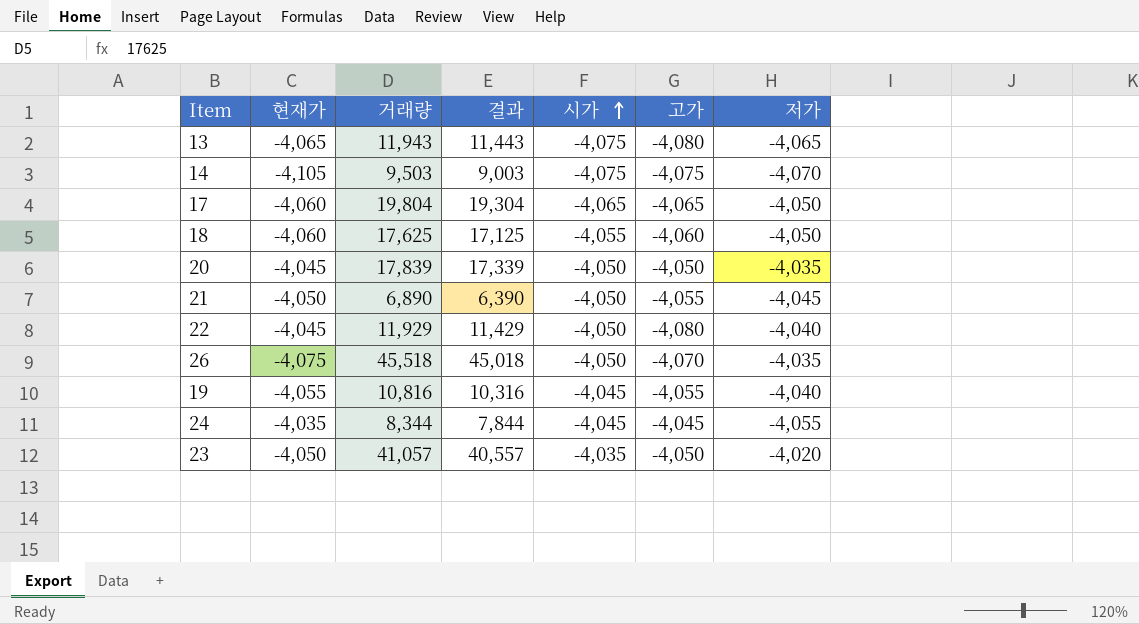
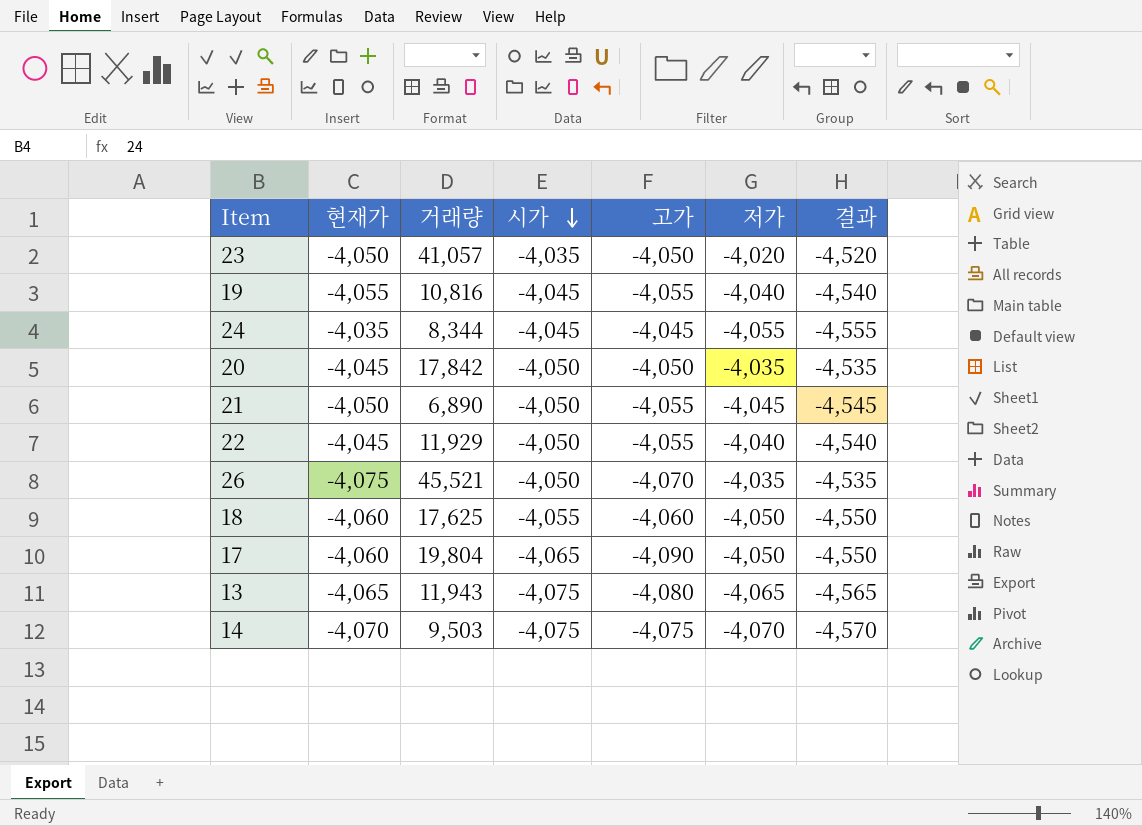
row order: 시가 ascending -> 시가 descending
column 결과 | formula: [거래량] - 500 -> [저가] - 500
column 결과 | position: 4 -> 7
20 | 거래량: 17,839 -> 17,842
22 | 고가: -4,080 -> -4,055
26 | 거래량: 45,518 -> 45,521
17 | 고가: -4,065 -> -4,090
14 | 현재가: -4,105 -> -4,070

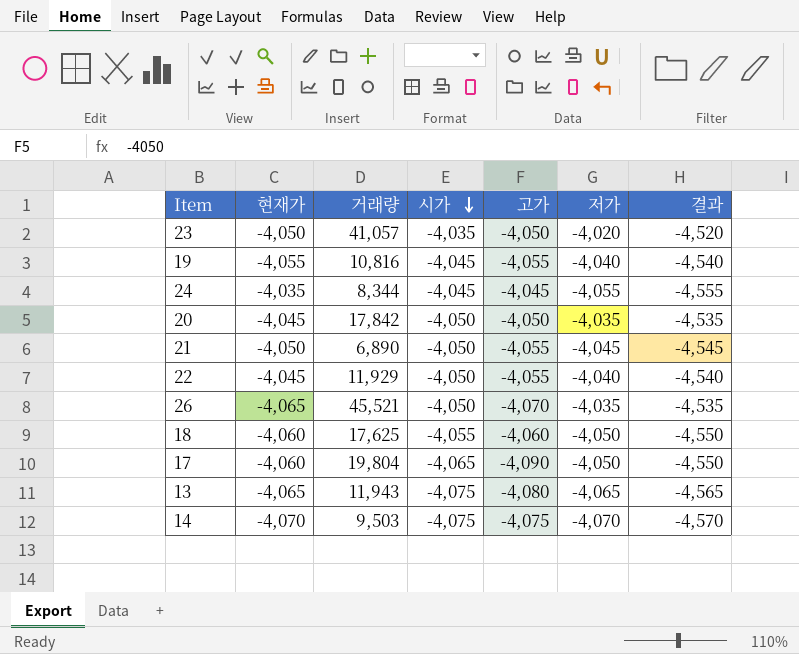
26 | 현재가: -4,075 -> -4,065

